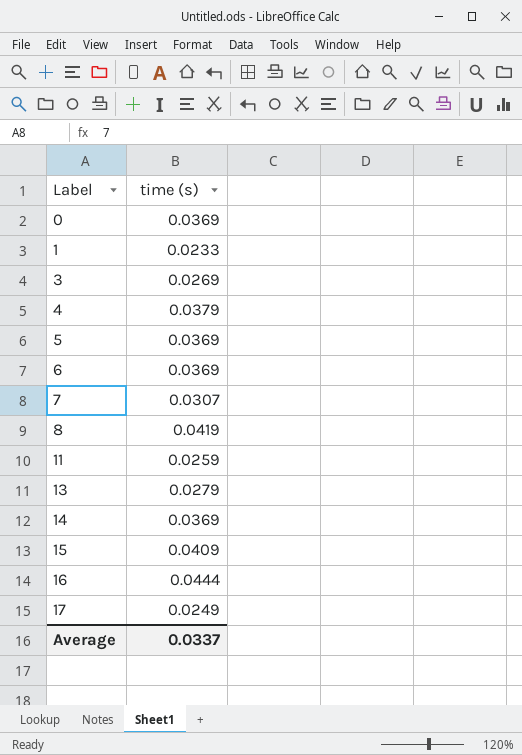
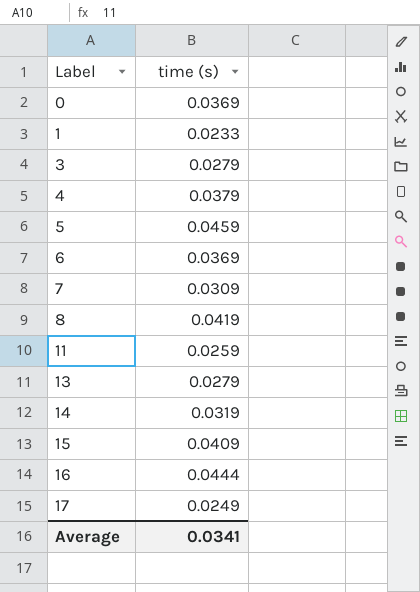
3 | time (s): 0.0269 -> 0.0279
5 | time (s): 0.0369 -> 0.0459
7 | time (s): 0.0307 -> 0.0309
14 | time (s): 0.0369 -> 0.0319
Average | time (s): 0.0337 -> 0.0341

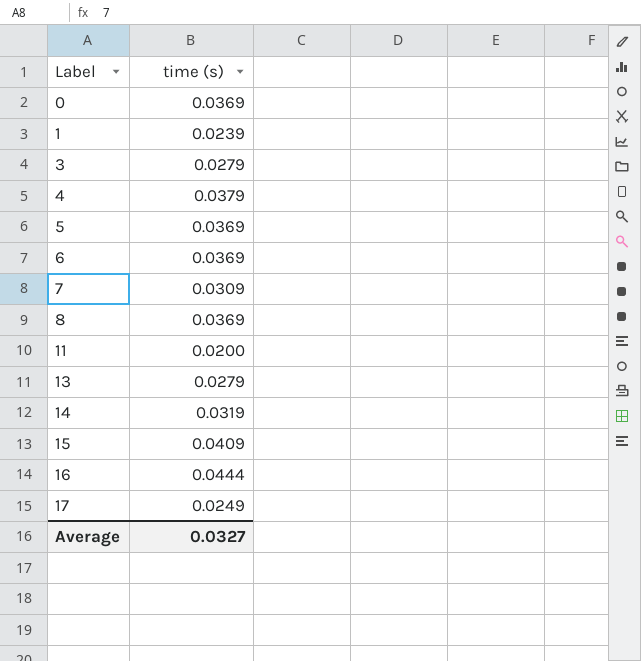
1 | time (s): 0.0233 -> 0.0239
5 | time (s): 0.0459 -> 0.0369
8 | time (s): 0.0419 -> 0.0369
11 | time (s): 0.0259 -> 0.0200
Average | time (s): 0.0341 -> 0.0327

